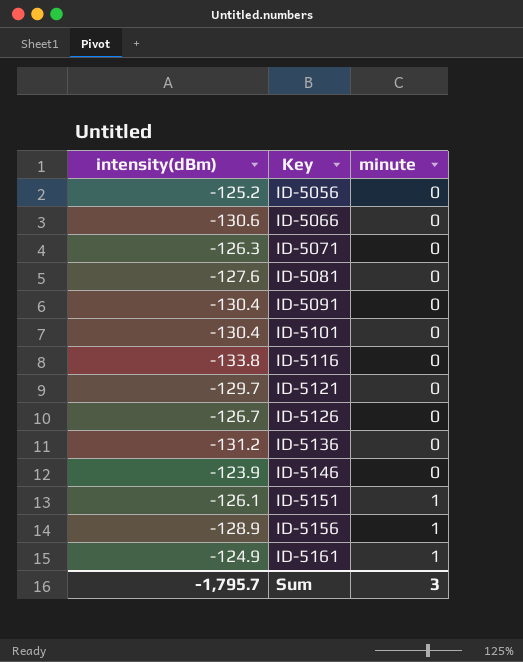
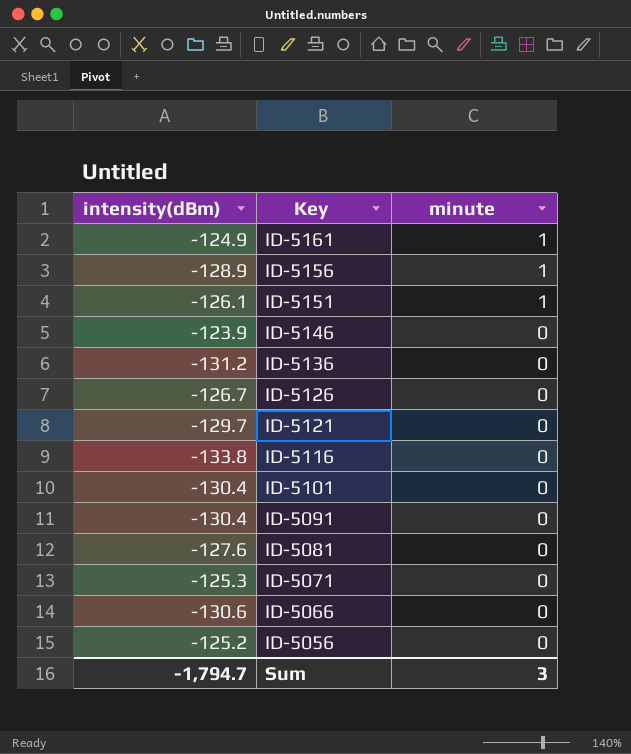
row order: Key ascending -> Key descending
ID-5071 | intensity(dBm): -126.3 -> -125.3
Sum | intensity(dBm): -1,795.7 -> -1,794.7

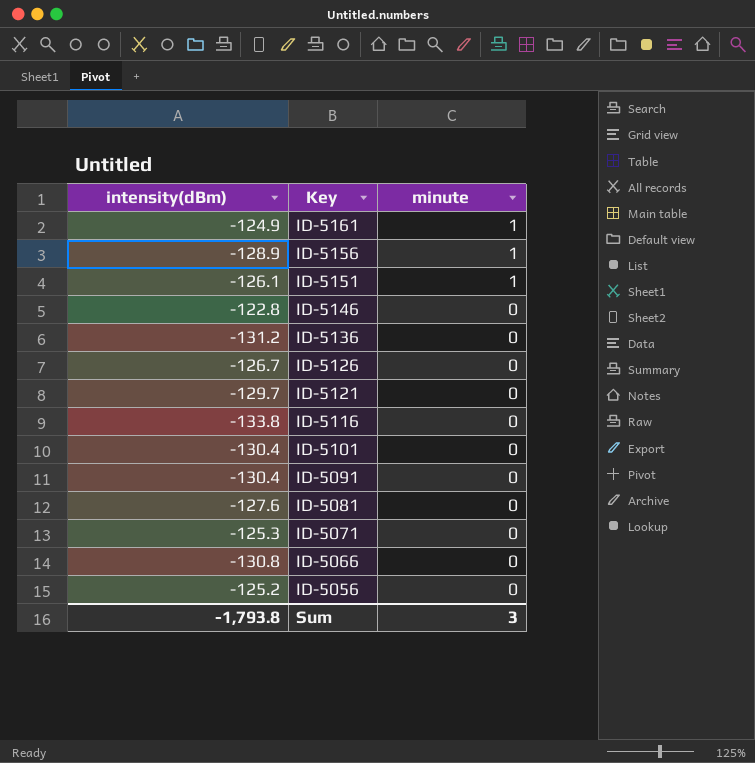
ID-5146 | intensity(dBm): -123.9 -> -122.8
ID-5066 | intensity(dBm): -130.6 -> -130.8
Sum | intensity(dBm): -1,794.7 -> -1,793.8

